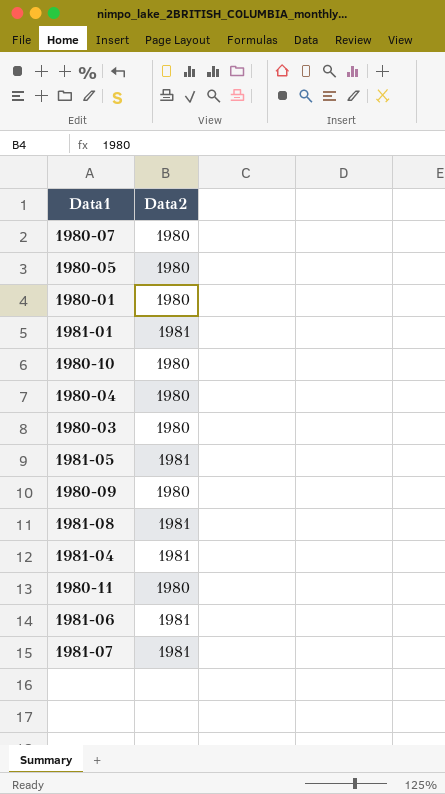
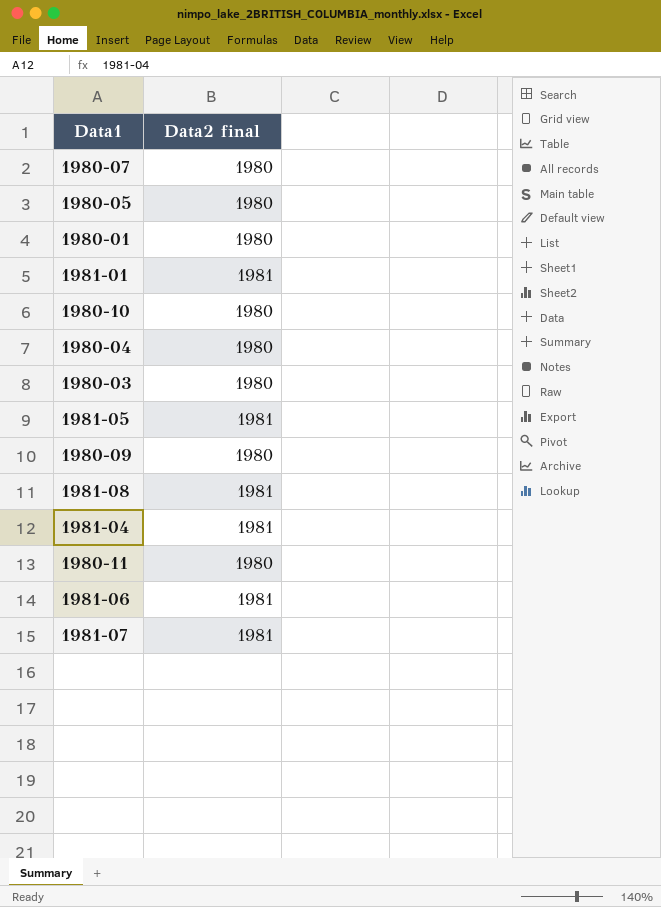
column name: Data2 -> Data2 final

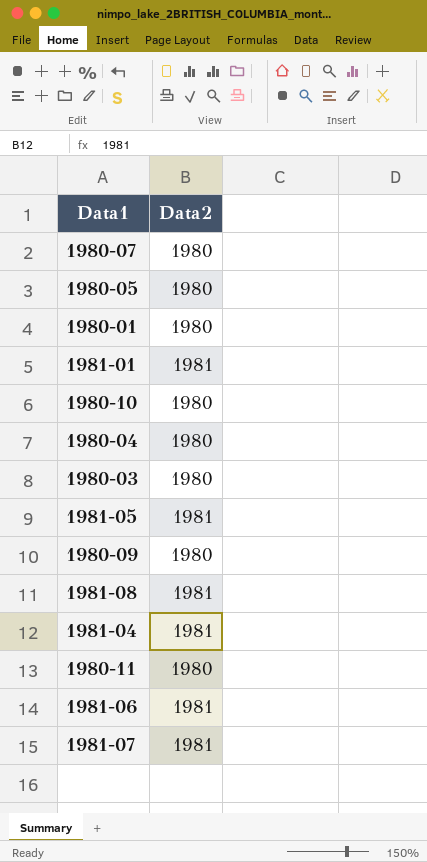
column name: Data2 final -> Data2

